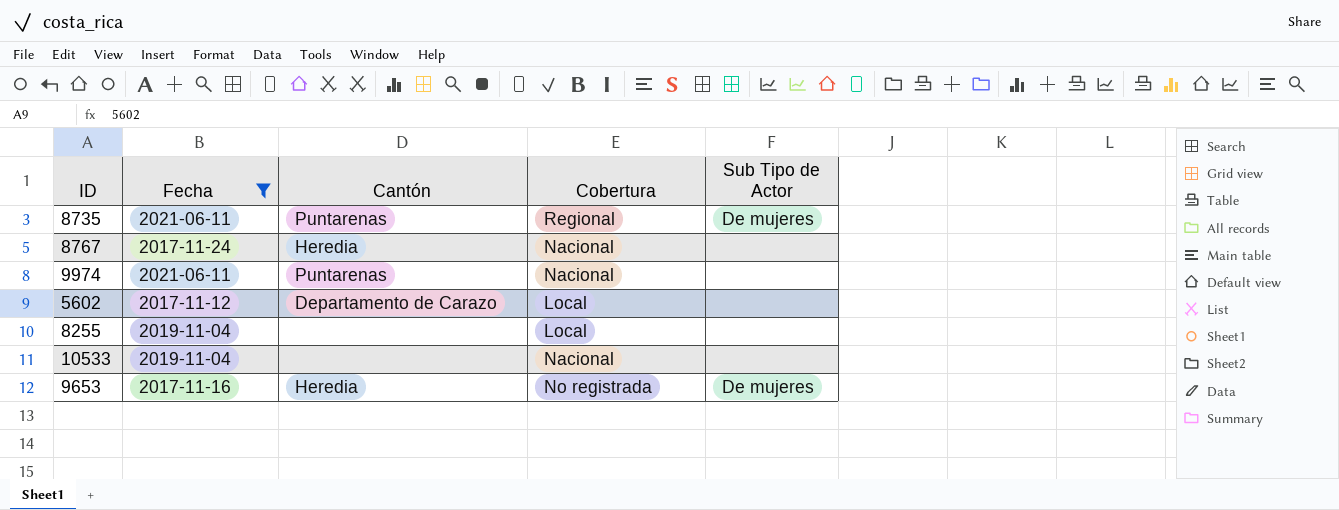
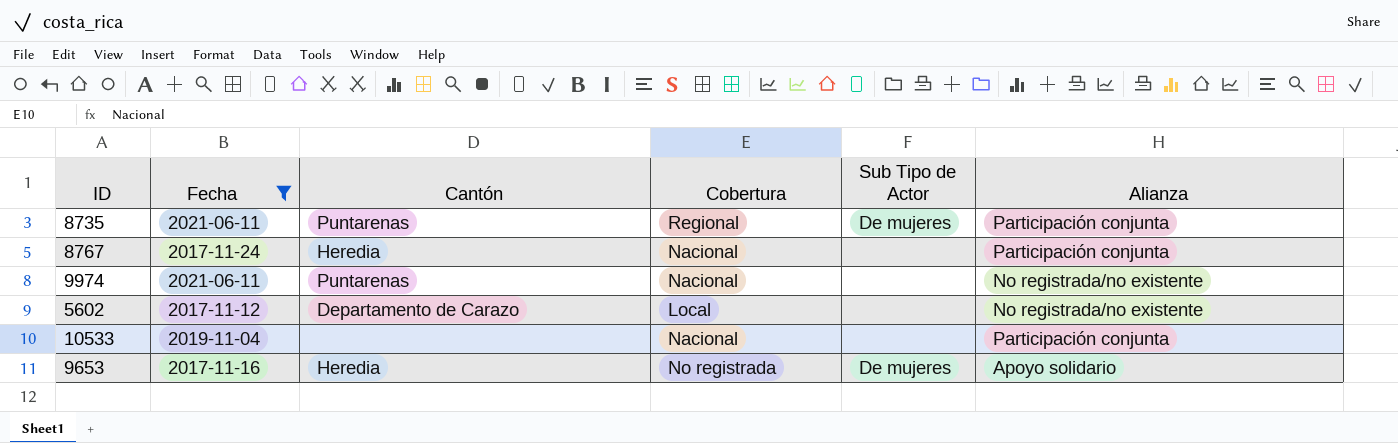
column Alianza | position: none -> 6
row 8255: 2019-11-04 | none | Local | none -> none

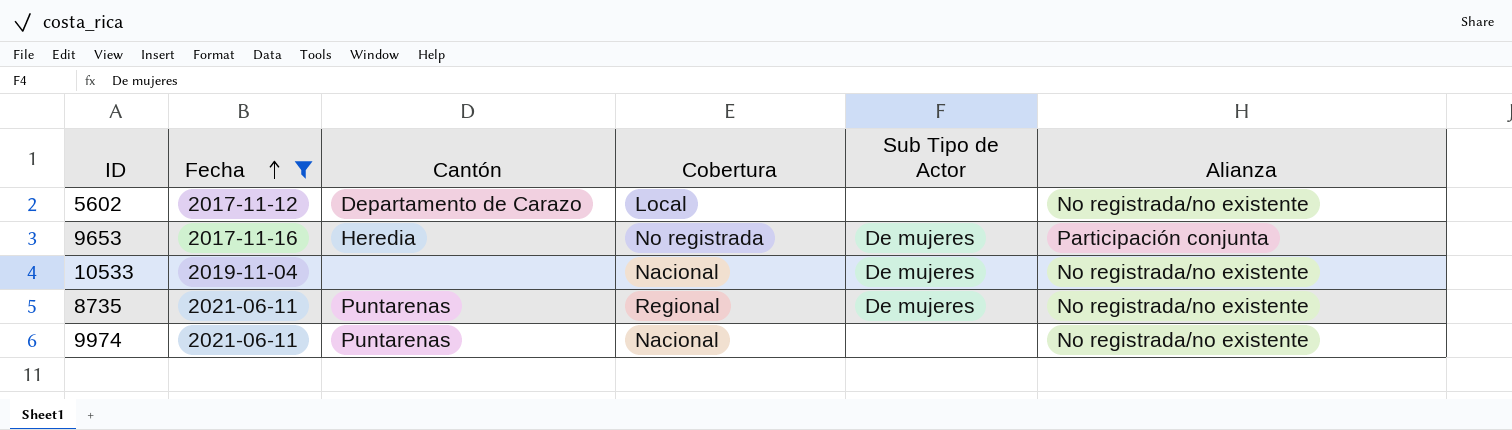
row order: none -> Fecha ascending
row 8767: 2017-11-24 | Heredia | Nacional | none | Participación conjunta -> none
9653 | Alianza: Apoyo solidario -> Participación conjunta
10533 | Sub Tipo de Actor: none -> De mujeres
10533 | Alianza: Participación conjunta -> No registrada/no existente
8735 | Alianza: Participación conjunta -> No registrada/no existente

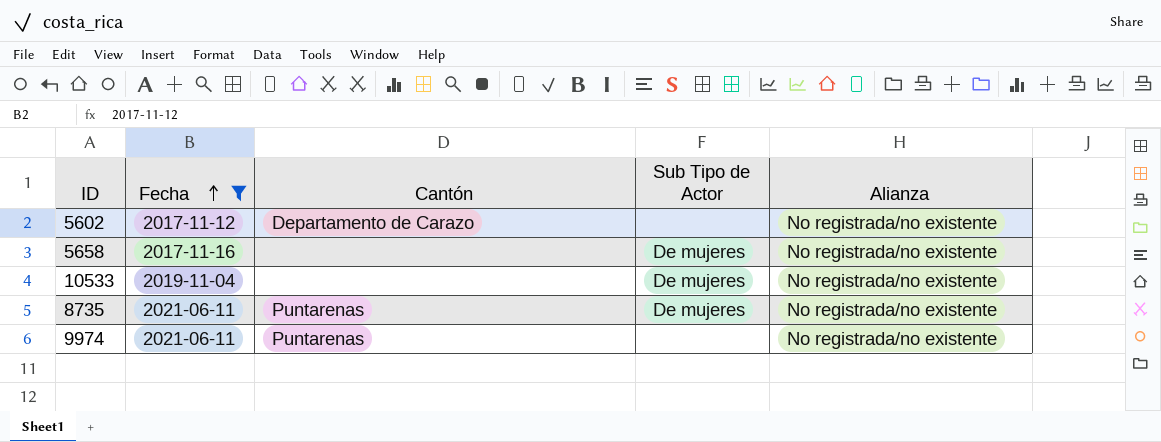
column Cobertura | position: 4 -> none
row 9653: 2017-11-16 | Heredia | No registrada | De mujeres | Participación conjunta -> none
row 5658: none -> 2017-11-16 | none | De mujeres | No registrada/no existente

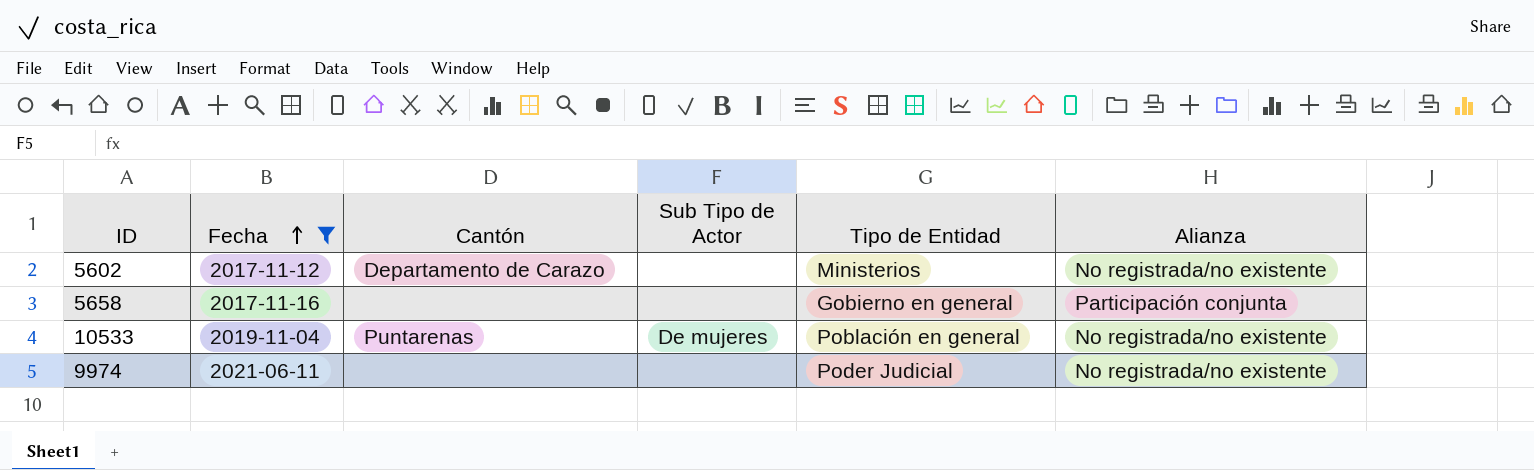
column Tipo de Entidad | position: none -> 5
row 8735: 2021-06-11 | Puntarenas | De mujeres | No registrada/no existente -> none
5658 | Sub Tipo de Actor: De mujeres -> none
5658 | Alianza: No registrada/no existente -> Participación conjunta
10533 | Cantón: none -> Puntarenas
9974 | Cantón: Puntarenas -> none

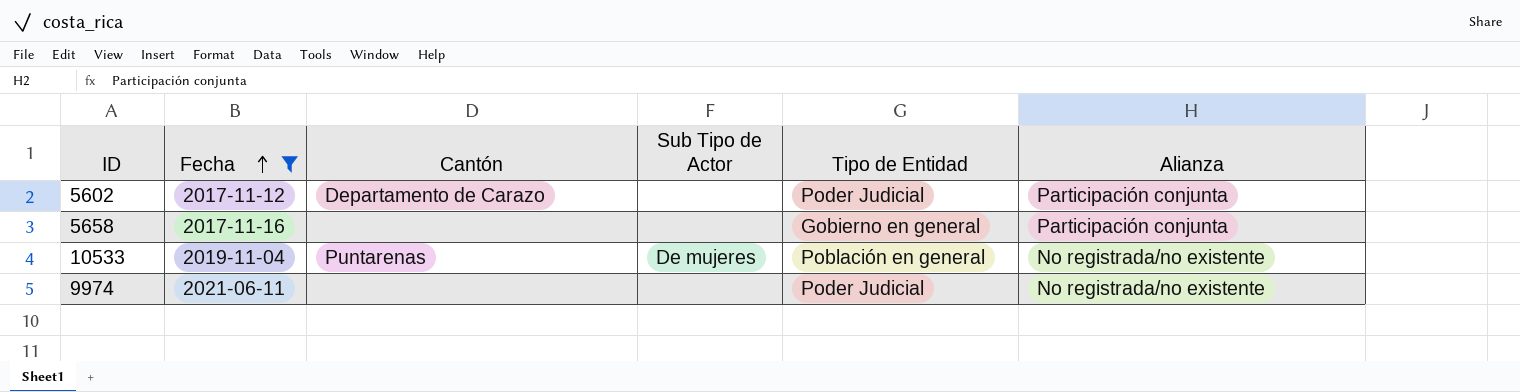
5602 | Tipo de Entidad: Ministerios -> Poder Judicial
5602 | Alianza: No registrada/no existente -> Participación conjunta

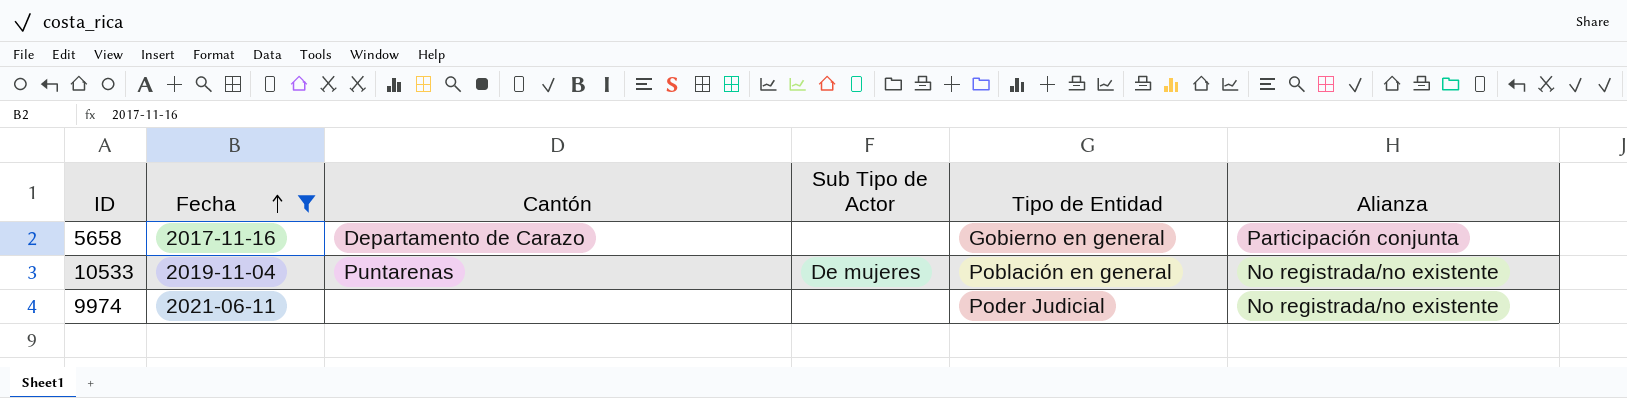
row 5602: 2017-11-12 | Departamento de Carazo | none | Poder Judicial | Participación conjunta -> none
5658 | Cantón: none -> Departamento de Carazo

